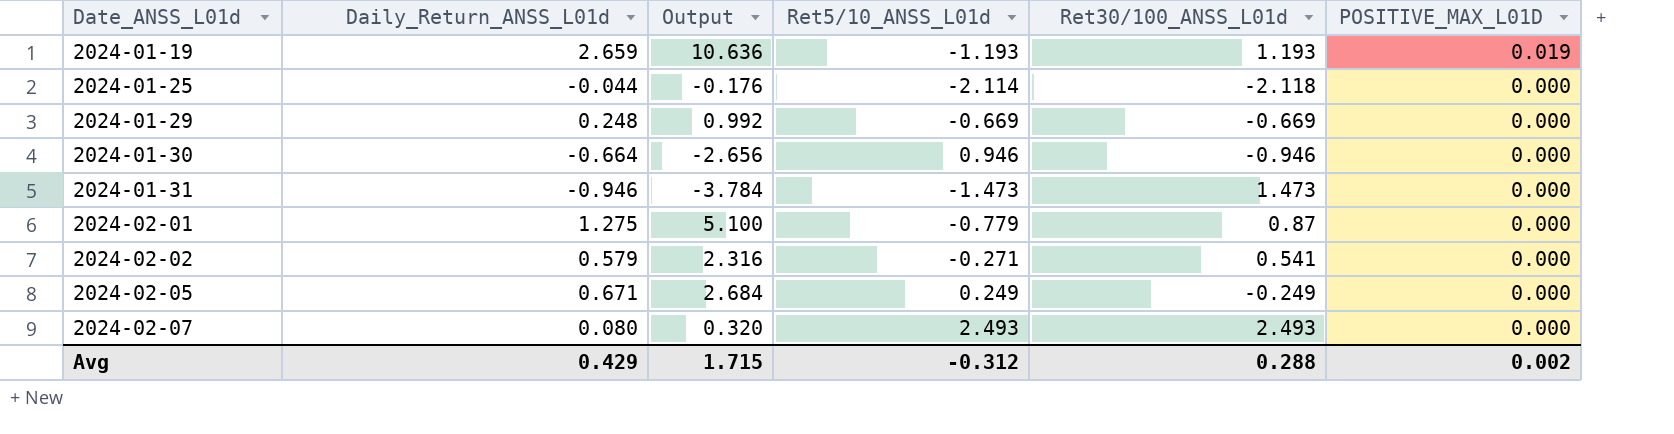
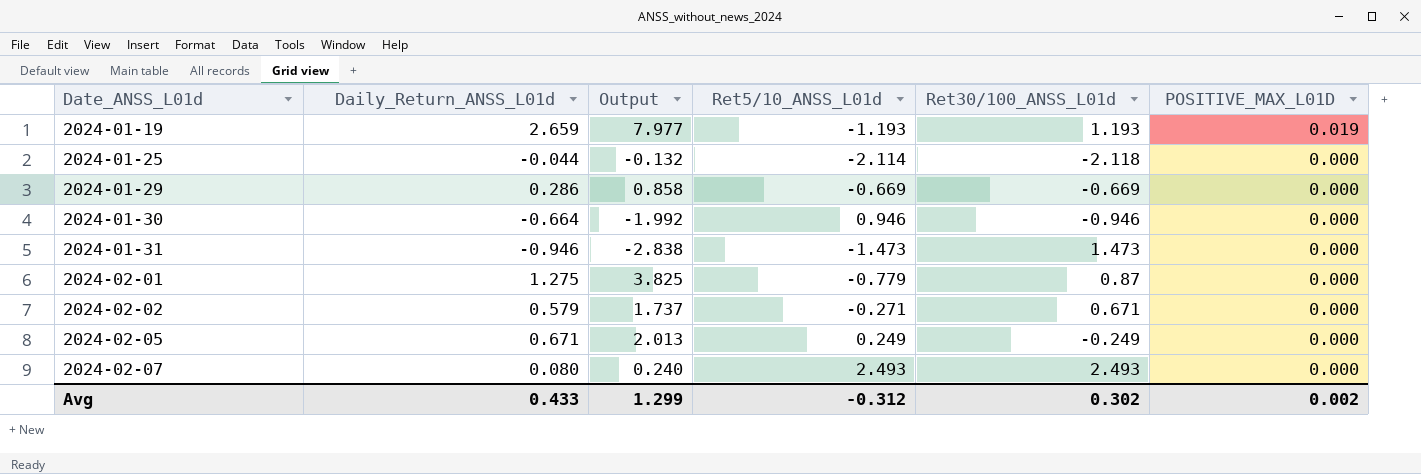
column Output | formula: [Daily_Return_ANSS_L01d] * 4 -> [Daily_Return_ANSS_L01d] * 3
2024-01-29 | Daily_Return_ANSS_L01d: 0.248 -> 0.286
2024-02-02 | Ret30/100_ANSS_L01d: 0.541 -> 0.671
Avg | Daily_Return_ANSS_L01d: 0.429 -> 0.433
Avg | Output: 1.715 -> 1.299
Avg | Ret30/100_ANSS_L01d: 0.288 -> 0.302

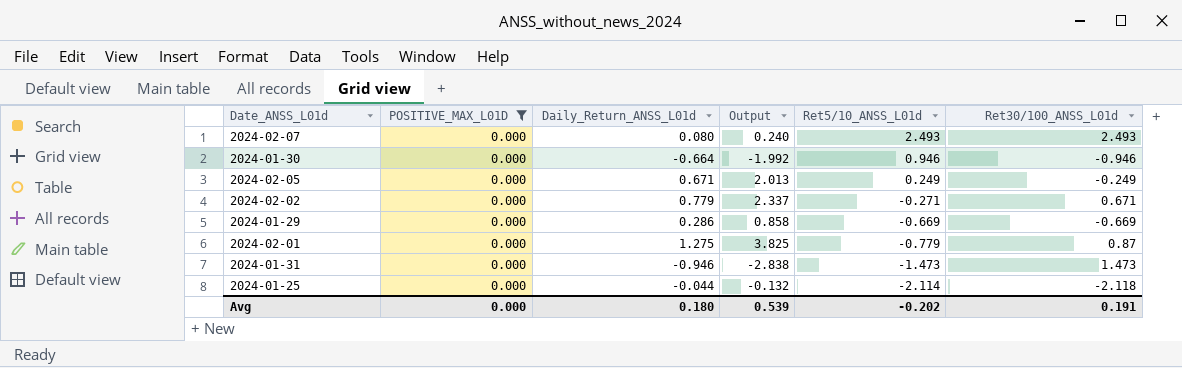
filter: none -> POSITIVE_MAX_L01D = 0.000
row order: Date_ANSS_L01d ascending -> Ret5/10_ANSS_L01d descending
column POSITIVE_MAX_L01D | position: 6 -> 2
2024-02-02 | Daily_Return_ANSS_L01d: 0.579 -> 0.779
2024-02-02 | Output: 1.737 -> 2.337
Avg | POSITIVE_MAX_L01D: 0.002 -> 0.000
Avg | Daily_Return_ANSS_L01d: 0.433 -> 0.180
Avg | Output: 1.299 -> 0.539
Avg | Ret5/10_ANSS_L01d: -0.312 -> -0.202
Avg | Ret30/100_ANSS_L01d: 0.302 -> 0.191

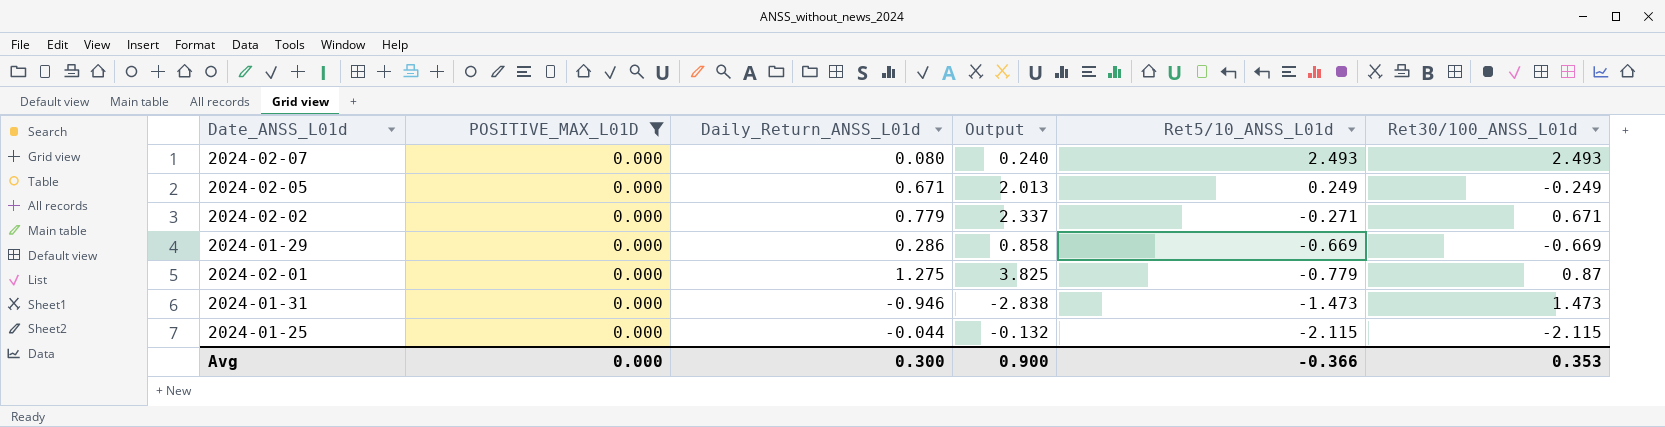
row 2024-01-30: 0.000 | -0.664 | -1.992 | 0.946 | -0.946 -> none
2024-01-25 | Ret5/10_ANSS_L01d: -2.114 -> -2.115
2024-01-25 | Ret30/100_ANSS_L01d: -2.118 -> -2.115
Avg | Daily_Return_ANSS_L01d: 0.180 -> 0.300
Avg | Output: 0.539 -> 0.900
Avg | Ret5/10_ANSS_L01d: -0.202 -> -0.366
Avg | Ret30/100_ANSS_L01d: 0.191 -> 0.353

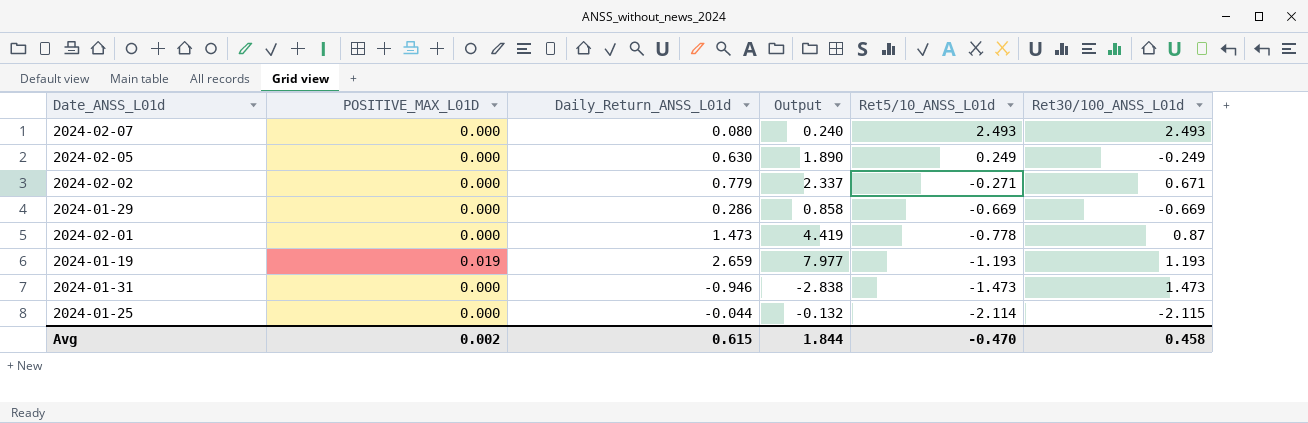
filter: POSITIVE_MAX_L01D = 0.000 -> none
2024-02-05 | Daily_Return_ANSS_L01d: 0.671 -> 0.630
2024-02-05 | Output: 2.013 -> 1.890
2024-02-01 | Daily_Return_ANSS_L01d: 1.275 -> 1.473
2024-02-01 | Output: 3.825 -> 4.419
2024-02-01 | Ret5/10_ANSS_L01d: -0.779 -> -0.778
2024-01-25 | Ret5/10_ANSS_L01d: -2.115 -> -2.114
Avg | POSITIVE_MAX_L01D: 0.000 -> 0.002
Avg | Daily_Return_ANSS_L01d: 0.300 -> 0.615
Avg | Output: 0.900 -> 1.844
Avg | Ret5/10_ANSS_L01d: -0.366 -> -0.470
Avg | Ret30/100_ANSS_L01d: 0.353 -> 0.458

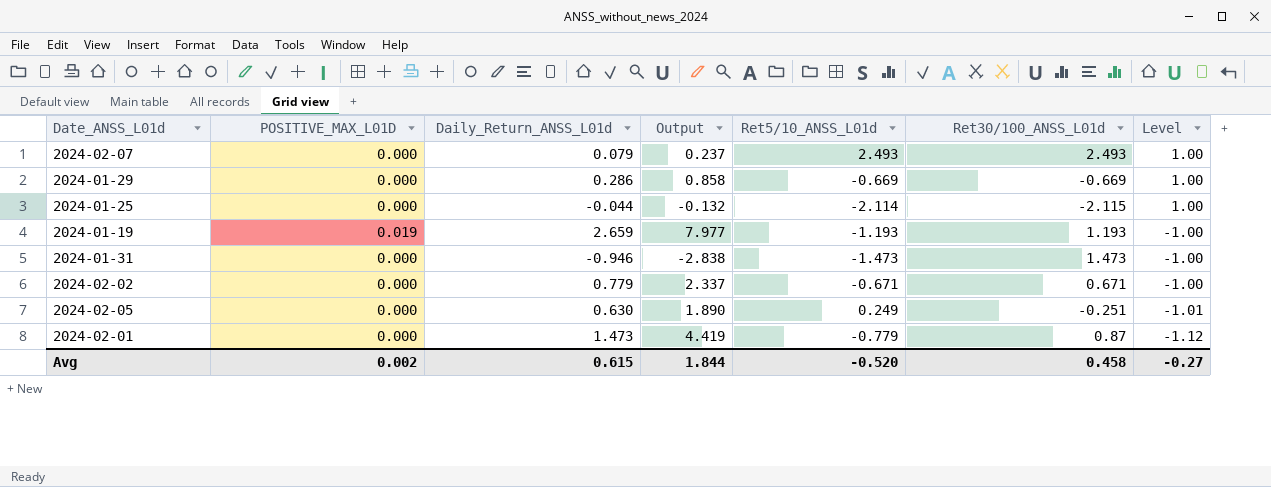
row order: Ret5/10_ANSS_L01d descending -> Level descending
column Level | formula: none -> [Ret30/100_ANSS_L01d] / [Ret5/10_ANSS_L01d]
2024-02-07 | Daily_Return_ANSS_L01d: 0.080 -> 0.079
2024-02-07 | Output: 0.240 -> 0.237
2024-02-02 | Ret5/10_ANSS_L01d: -0.271 -> -0.671
2024-02-05 | Ret30/100_ANSS_L01d: -0.249 -> -0.251
2024-02-01 | Ret5/10_ANSS_L01d: -0.778 -> -0.779
Avg | Ret5/10_ANSS_L01d: -0.470 -> -0.520

